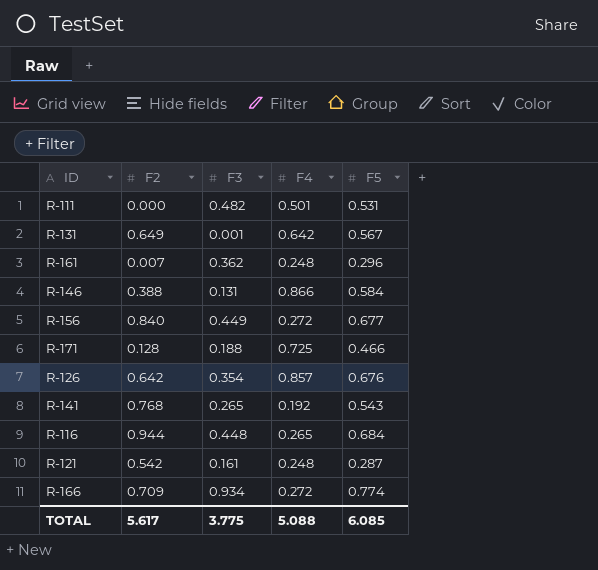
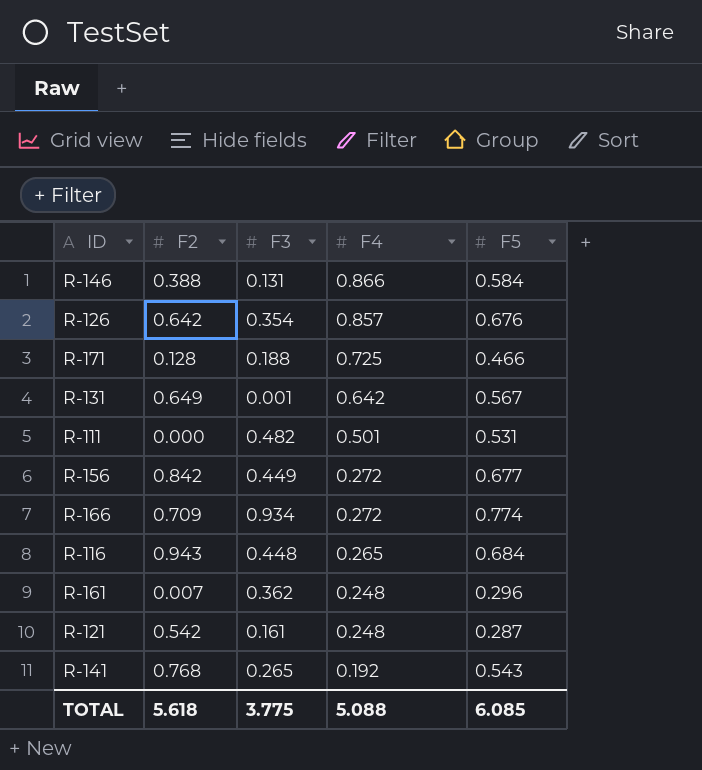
row order: none -> F4 descending
R-156 | F2: 0.840 -> 0.842
R-116 | F2: 0.944 -> 0.943
TOTAL | F2: 5.617 -> 5.618

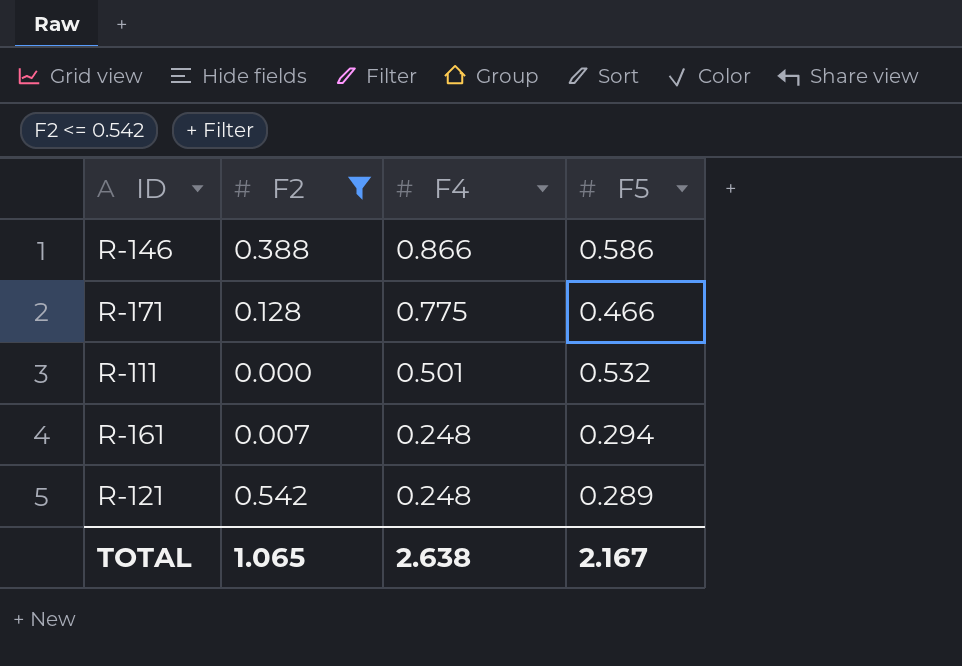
filter: none -> F2 <= 0.542
column F3 | position: 3 -> none
R-146 | F5: 0.584 -> 0.586
R-171 | F4: 0.725 -> 0.775
R-111 | F5: 0.531 -> 0.532
R-161 | F5: 0.296 -> 0.294
R-121 | F5: 0.287 -> 0.289
TOTAL | F2: 5.618 -> 1.065
TOTAL | F4: 5.088 -> 2.638
TOTAL | F5: 6.085 -> 2.167

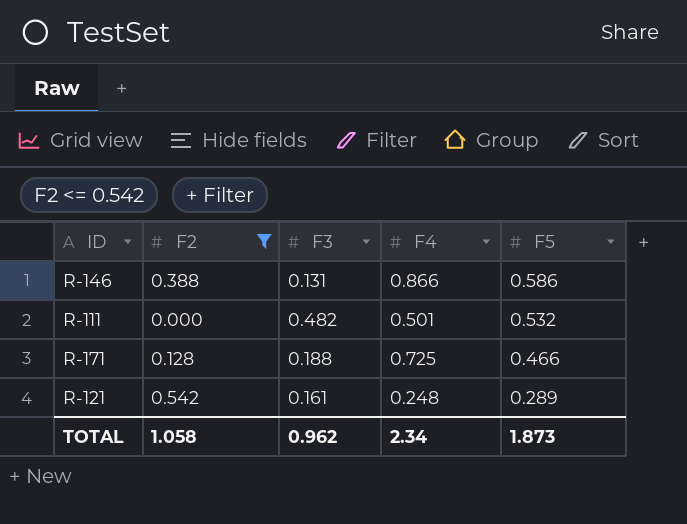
row order: F4 descending -> F5 descending
column F3 | position: none -> 3
row R-161: 0.007 | 0.248 | 0.294 -> none
R-171 | F4: 0.775 -> 0.725
TOTAL | F2: 1.065 -> 1.058
TOTAL | F4: 2.638 -> 2.34
TOTAL | F5: 2.167 -> 1.873

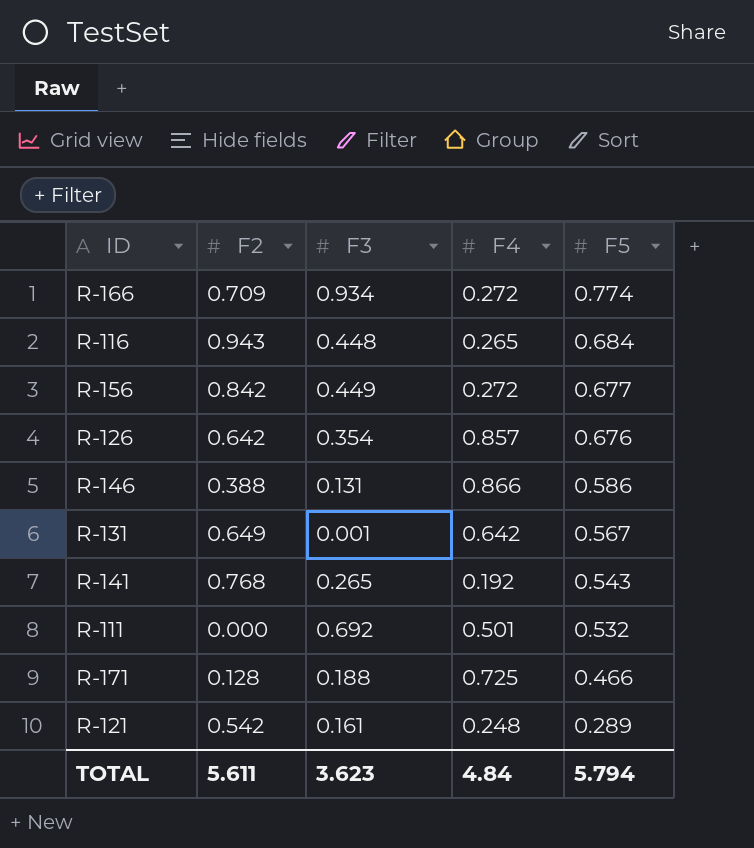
filter: F2 <= 0.542 -> none
R-111 | F3: 0.482 -> 0.692
TOTAL | F2: 1.058 -> 5.611
TOTAL | F3: 0.962 -> 3.623
TOTAL | F4: 2.34 -> 4.84
TOTAL | F5: 1.873 -> 5.794

